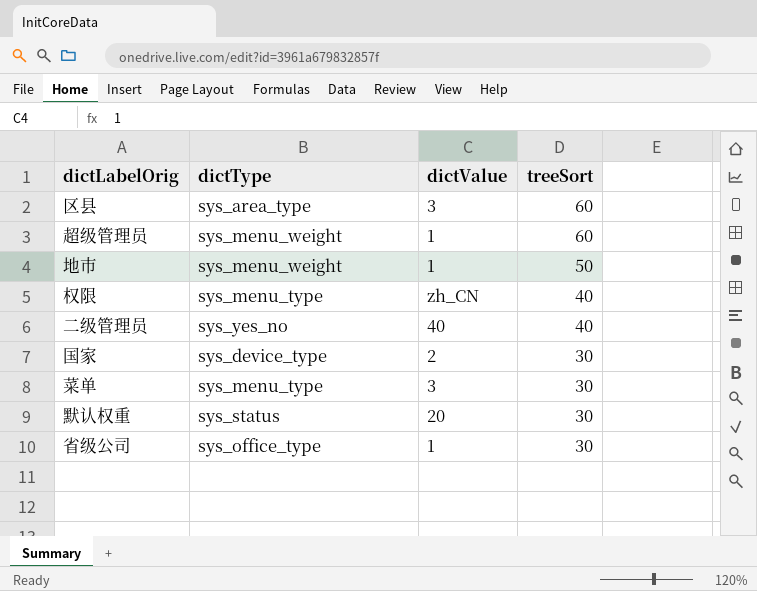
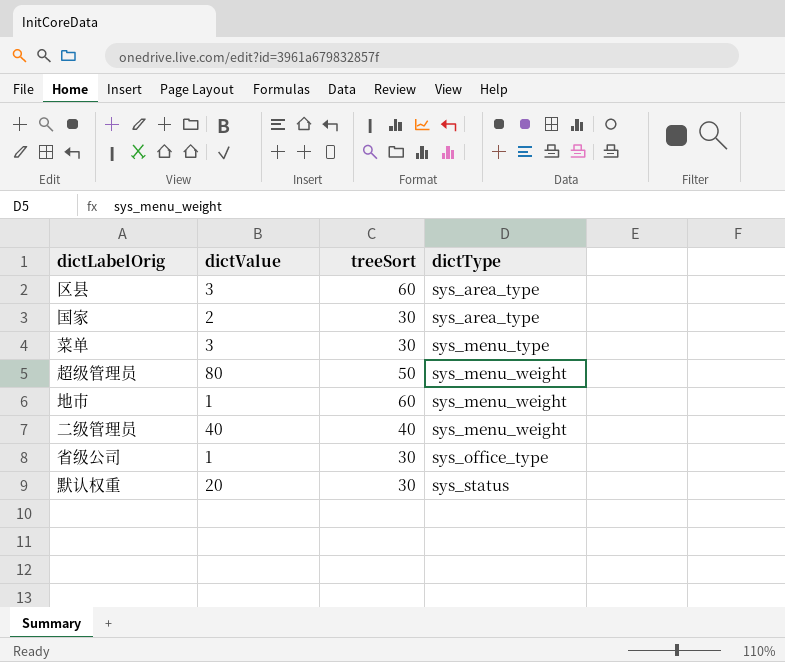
row order: treeSort descending -> dictType ascending
column dictType | position: 2 -> 4
row 权限: sys_menu_type | zh_CN | 40 -> none
国家 | dictType: sys_device_type -> sys_area_type
超级管理员 | dictValue: 1 -> 80
超级管理员 | treeSort: 60 -> 50
地市 | treeSort: 50 -> 60
二级管理员 | dictType: sys_yes_no -> sys_menu_weight

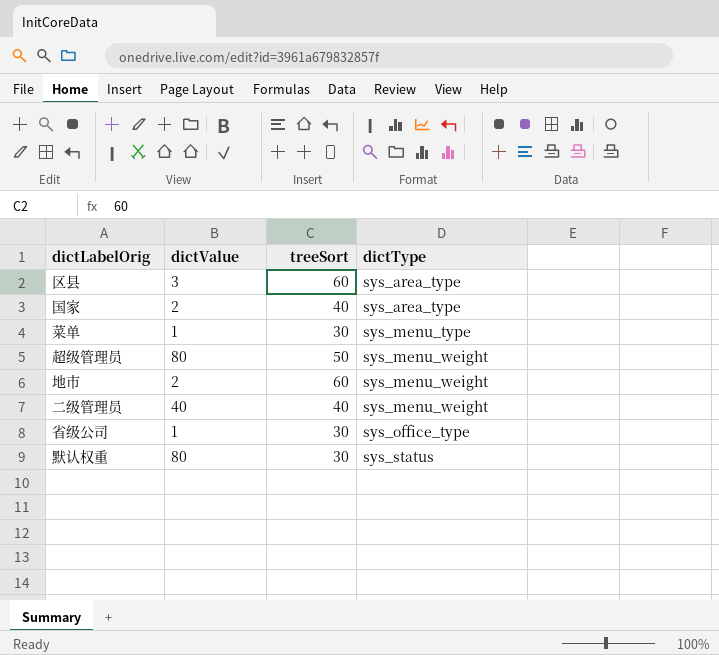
国家 | treeSort: 30 -> 40
菜单 | dictValue: 3 -> 1
地市 | dictValue: 1 -> 2
默认权重 | dictValue: 20 -> 80

